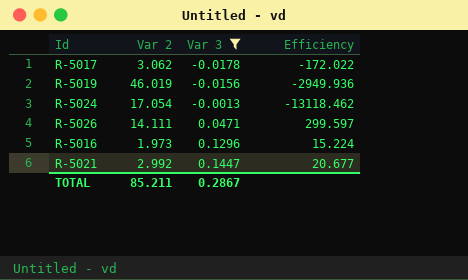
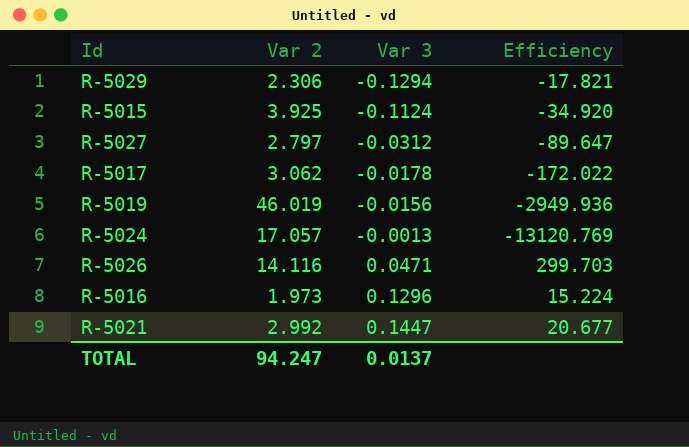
filter: Var 3 >= -0.0178 -> none
R-5024 | Var 2: 17.054 -> 17.057
R-5024 | Efficiency: -13118.462 -> -13120.769
R-5026 | Var 2: 14.111 -> 14.116
R-5026 | Efficiency: 299.597 -> 299.703
TOTAL | Var 2: 85.211 -> 94.247
TOTAL | Var 3: 0.2867 -> 0.0137

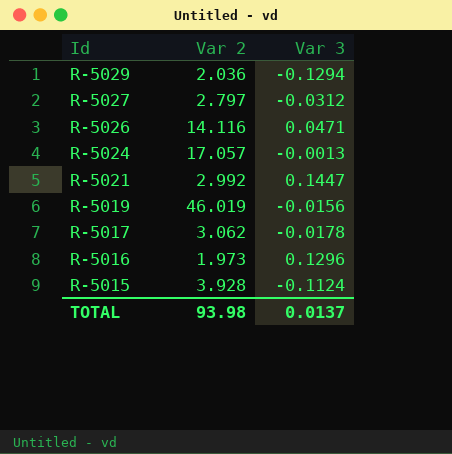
row order: Var 3 ascending -> Id descending
column Efficiency | formula: [Var 2] / [Var 3] -> none
R-5029 | Var 2: 2.306 -> 2.036
R-5015 | Var 2: 3.925 -> 3.928
TOTAL | Var 2: 94.247 -> 93.98

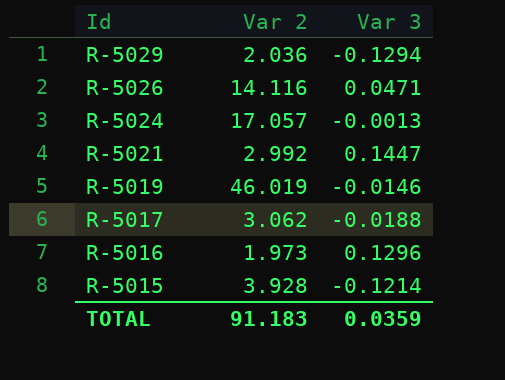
row R-5027: 2.797 | -0.0312 -> none
R-5019 | Var 3: -0.0156 -> -0.0146
R-5017 | Var 3: -0.0178 -> -0.0188
R-5015 | Var 3: -0.1124 -> -0.1214
TOTAL | Var 2: 93.98 -> 91.183
TOTAL | Var 3: 0.0137 -> 0.0359

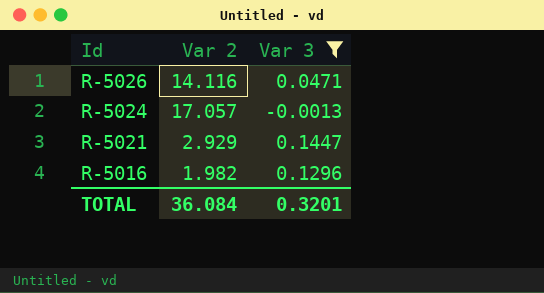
filter: none -> Var 3 >= -0.0013
R-5021 | Var 2: 2.992 -> 2.929
R-5016 | Var 2: 1.973 -> 1.982
TOTAL | Var 2: 91.183 -> 36.084
TOTAL | Var 3: 0.0359 -> 0.3201

